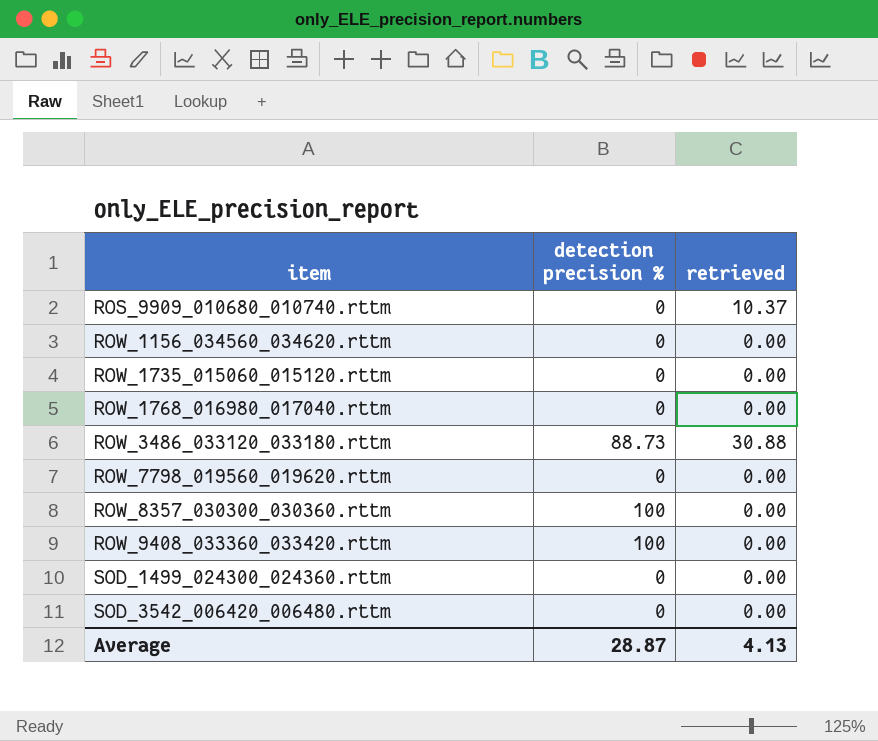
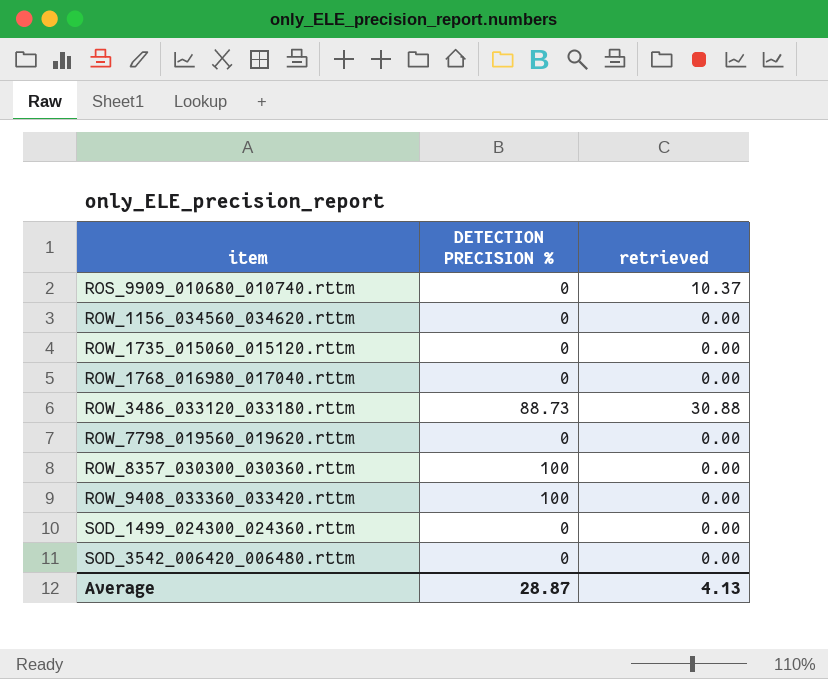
column name: detection precision % -> DETECTION PRECISION %

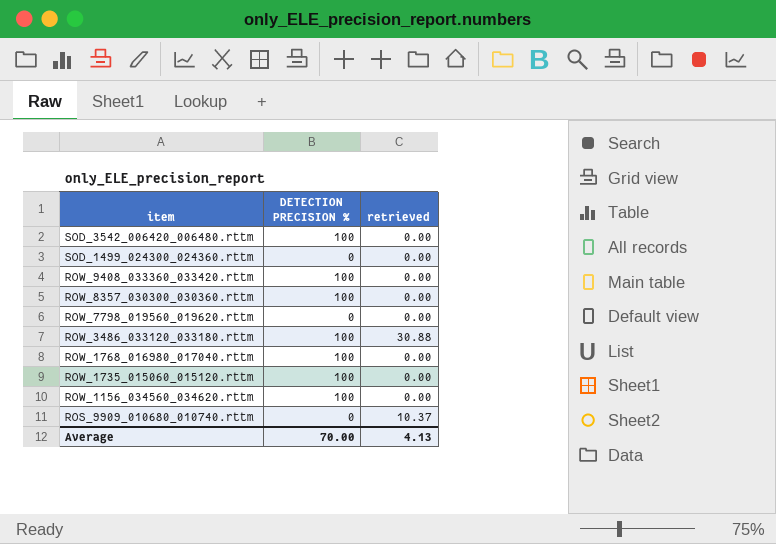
row order: item ascending -> item descending
SOD_3542_006420_006480.rttm | DETECTION PRECISION %: 0 -> 100
ROW_3486_033120_033180.rttm | DETECTION PRECISION %: 88.73 -> 100
ROW_1768_016980_017040.rttm | DETECTION PRECISION %: 0 -> 100
ROW_1735_015060_015120.rttm | DETECTION PRECISION %: 0 -> 100
ROW_1156_034560_034620.rttm | DETECTION PRECISION %: 0 -> 100
Average | DETECTION PRECISION %: 28.87 -> 70.00

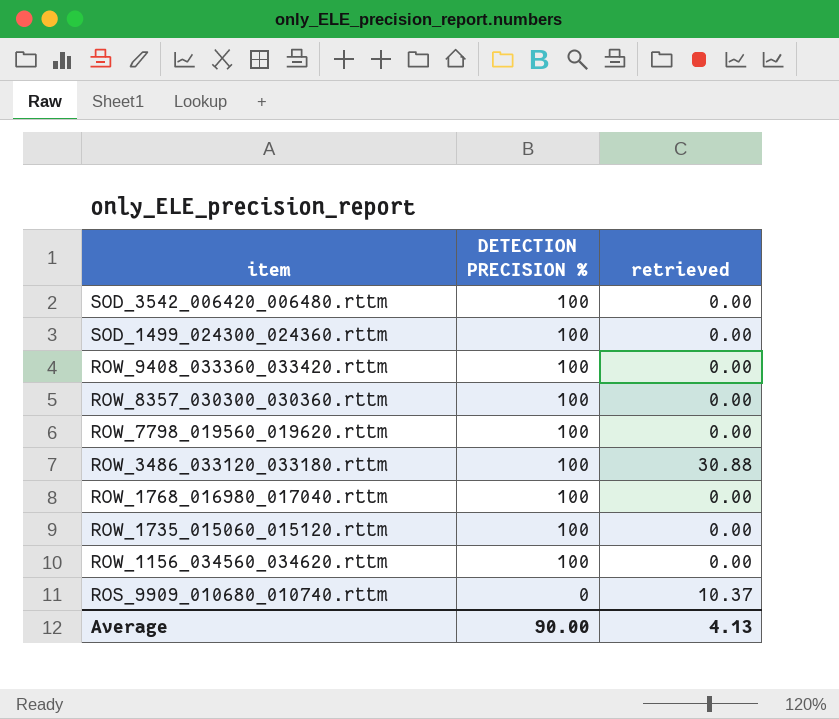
SOD_1499_024300_024360.rttm | DETECTION PRECISION %: 0 -> 100
ROW_7798_019560_019620.rttm | DETECTION PRECISION %: 0 -> 100
Average | DETECTION PRECISION %: 70.00 -> 90.00

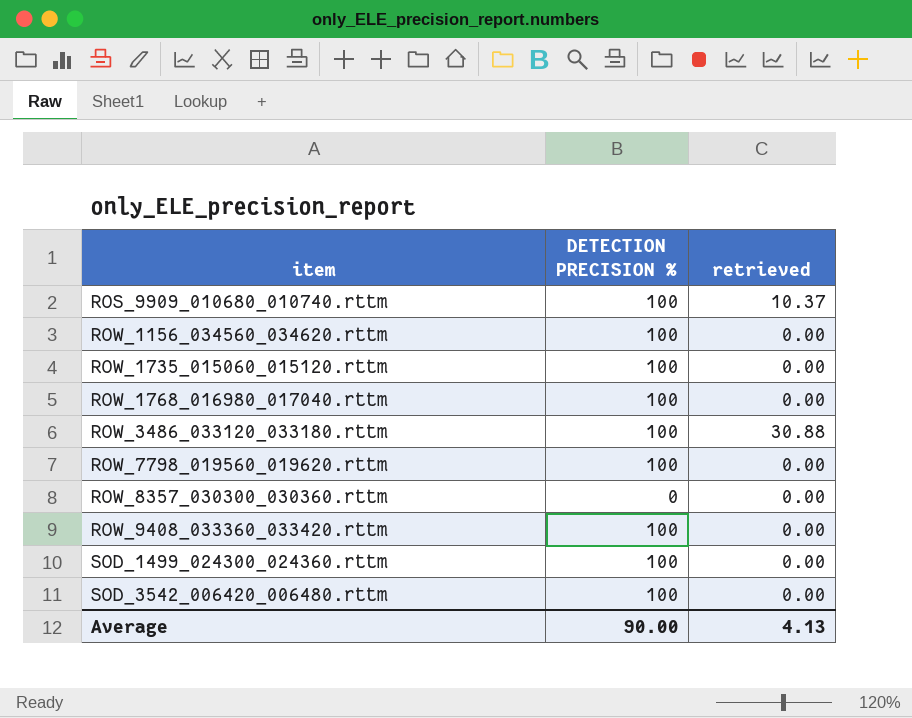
row order: item descending -> item ascending
ROS_9909_010680_010740.rttm | DETECTION PRECISION %: 0 -> 100
ROW_8357_030300_030360.rttm | DETECTION PRECISION %: 100 -> 0

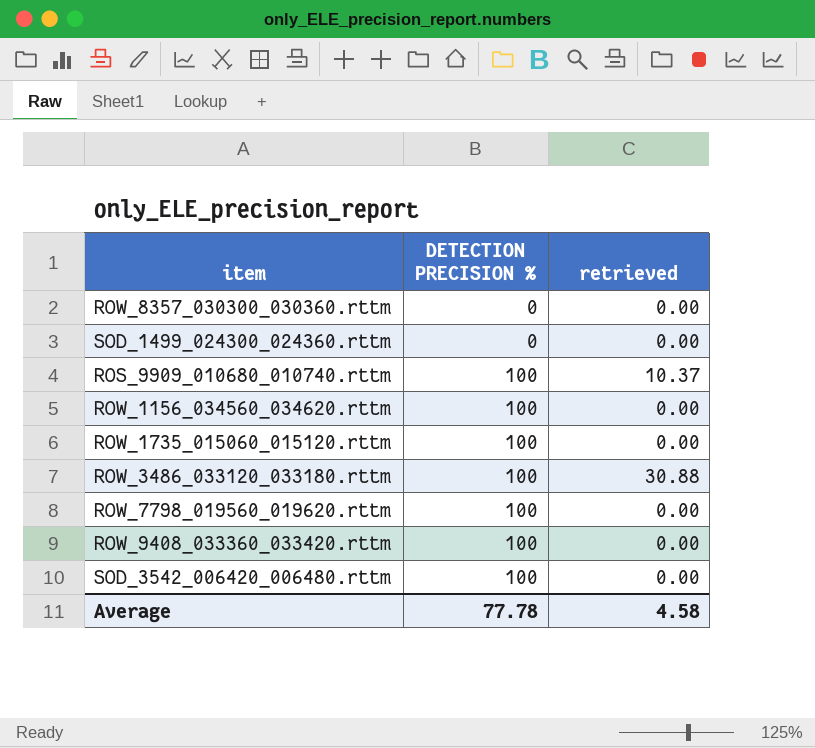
row order: item ascending -> DETECTION PRECISION % ascending
row ROW_1768_016980_017040.rttm: 100 | 0.00 -> none
SOD_1499_024300_024360.rttm | DETECTION PRECISION %: 100 -> 0
Average | DETECTION PRECISION %: 90.00 -> 77.78
Average | retrieved: 4.13 -> 4.58

